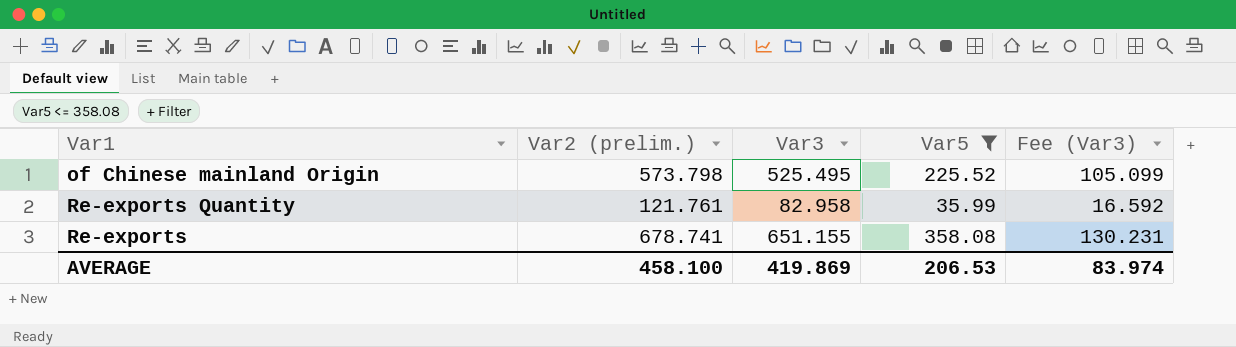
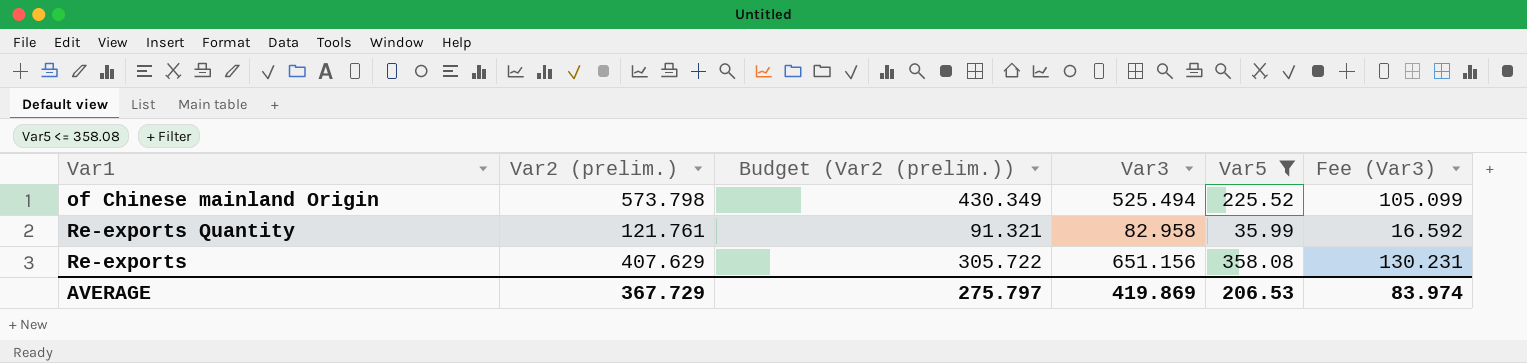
column Budget (Var2 (prelim.)) | formula: none -> [Var2 (prelim.)] * 0.75
of Chinese mainland Origin | Var3: 525.495 -> 525.494
Re-exports | Var2 (prelim.): 678.741 -> 407.629
Re-exports | Var3: 651.155 -> 651.156
AVERAGE | Var2 (prelim.): 458.100 -> 367.729

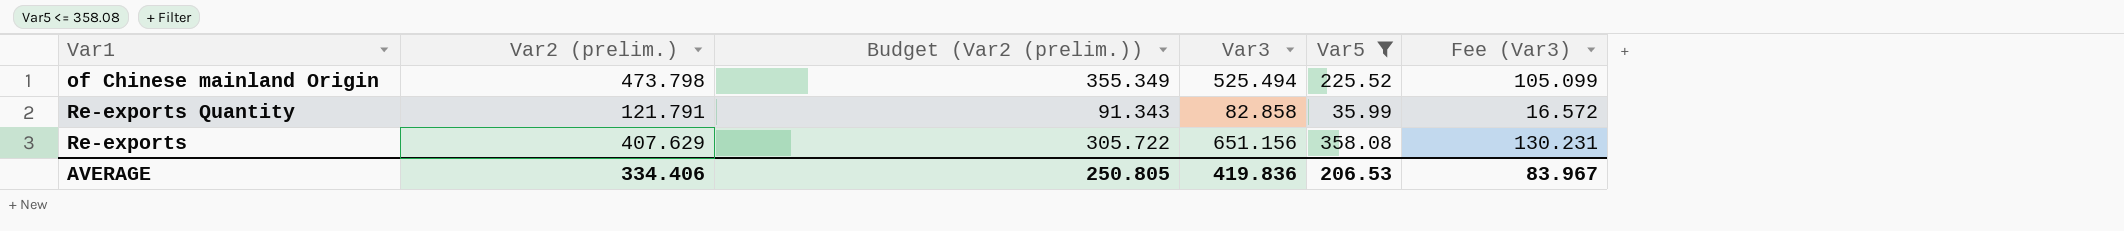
of Chinese mainland Origin | Var2 (prelim.): 573.798 -> 473.798
of Chinese mainland Origin | Budget (Var2 (prelim.)): 430.349 -> 355.349
Re-exports Quantity | Var2 (prelim.): 121.761 -> 121.791
Re-exports Quantity | Budget (Var2 (prelim.)): 91.321 -> 91.343
Re-exports Quantity | Var3: 82.958 -> 82.858
Re-exports Quantity | Fee (Var3): 16.592 -> 16.572
AVERAGE | Var2 (prelim.): 367.729 -> 334.406
AVERAGE | Budget (Var2 (prelim.)): 275.797 -> 250.805
AVERAGE | Var3: 419.869 -> 419.836
AVERAGE | Fee (Var3): 83.974 -> 83.967

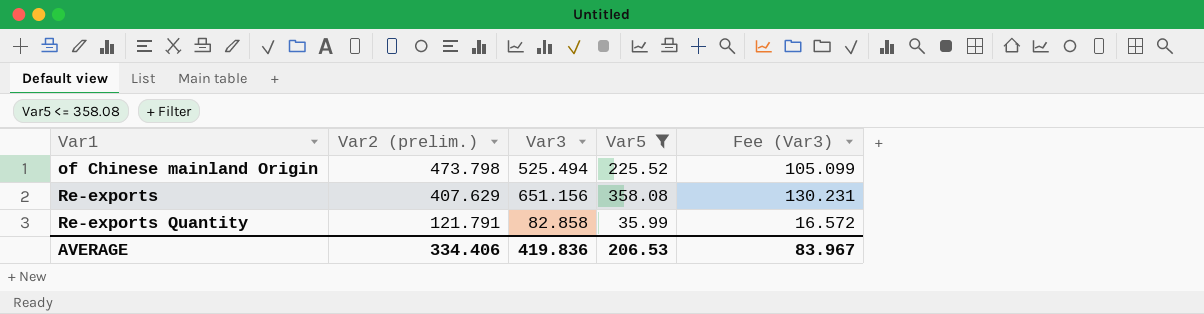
row order: none -> Var1 ascending
column Budget (Var2 (prelim.)) | formula: [Var2 (prelim.)] * 0.75 -> none

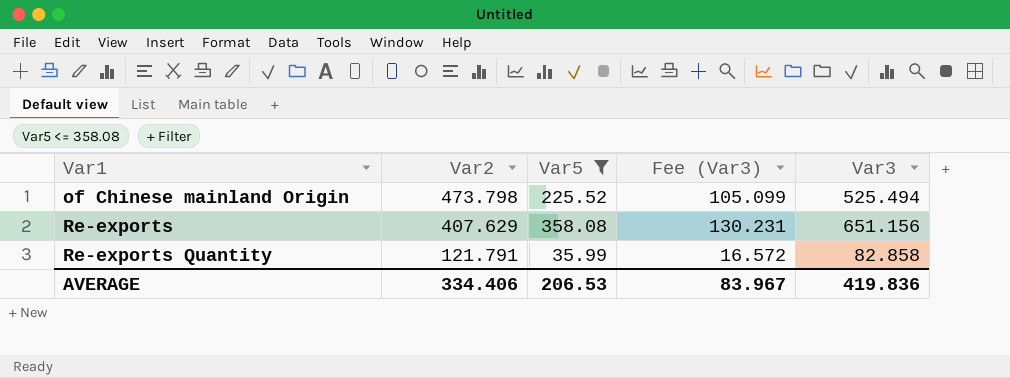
column name: Var2 (prelim.) -> Var2
column Var3 | position: 3 -> 5

